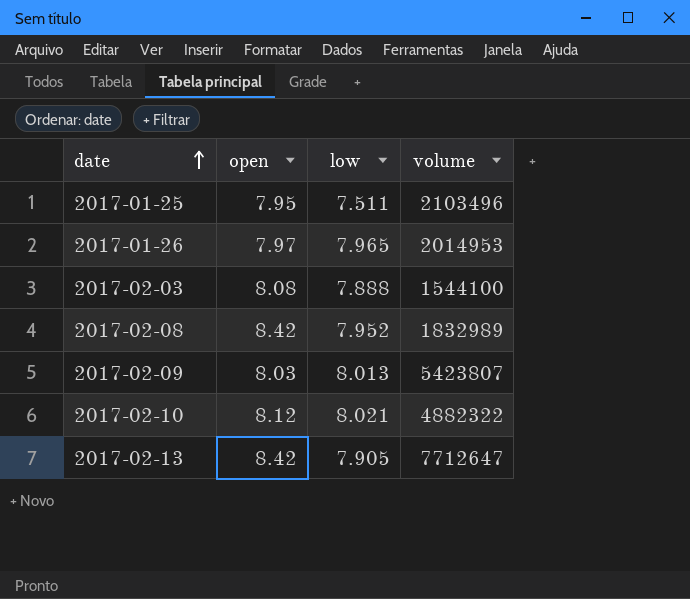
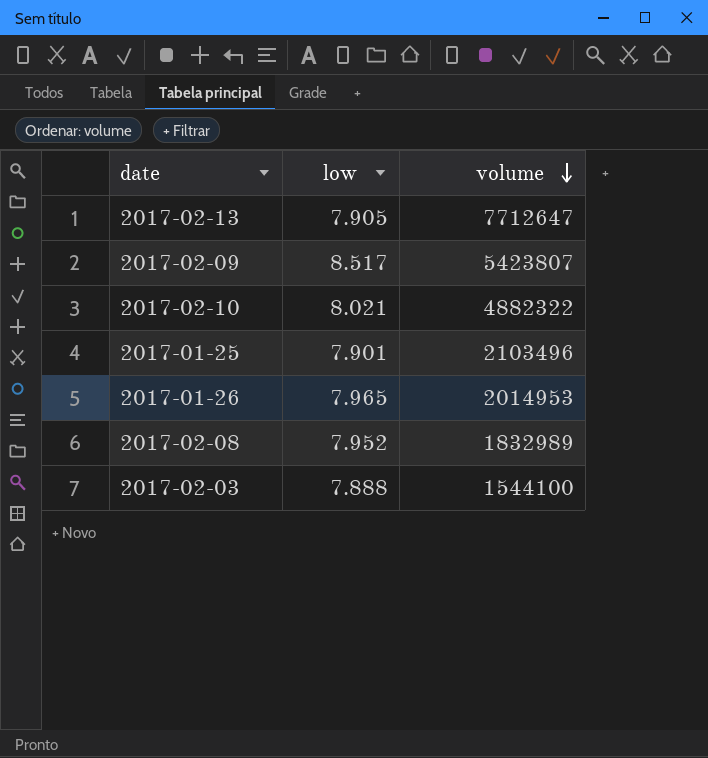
row order: date ascending -> volume descending
column open | position: 2 -> none
2017-02-09 | low: 8.013 -> 8.517
2017-01-25 | low: 7.511 -> 7.901

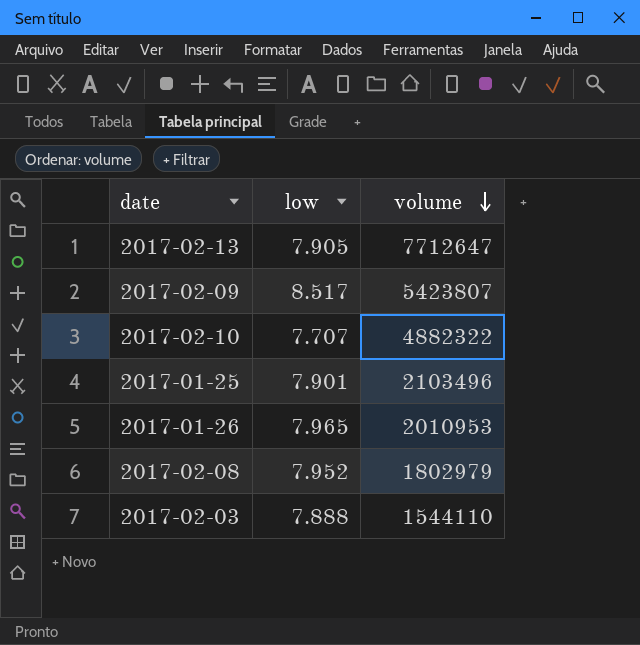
2017-02-10 | low: 8.021 -> 7.707
2017-01-26 | volume: 2014953 -> 2010953
2017-02-08 | volume: 1832989 -> 1802979
2017-02-03 | volume: 1544100 -> 1544110

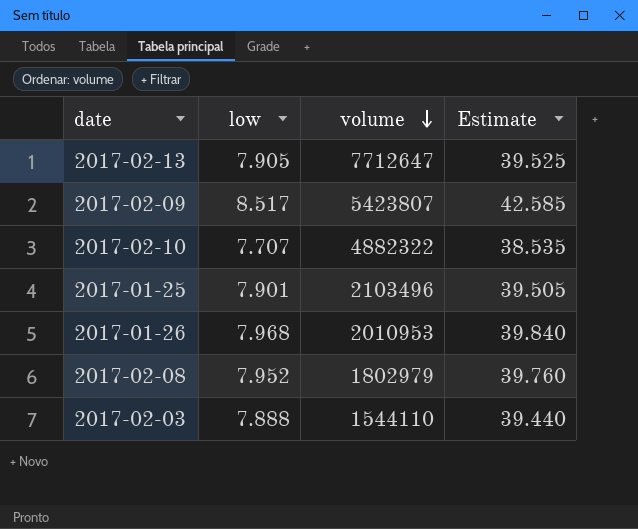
column Estimate | formula: none -> [low] * 5
2017-01-26 | low: 7.965 -> 7.968

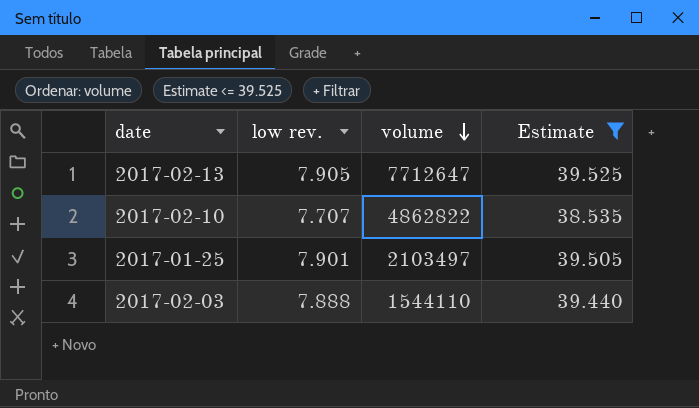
filter: none -> Estimate <= 39.525
column name: low -> low rev.
2017-02-10 | volume: 4882322 -> 4862822
2017-01-25 | volume: 2103496 -> 2103497

